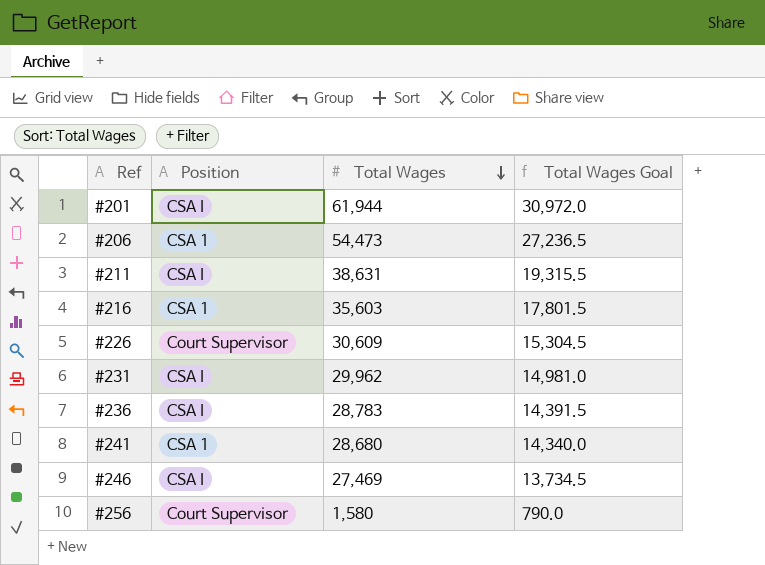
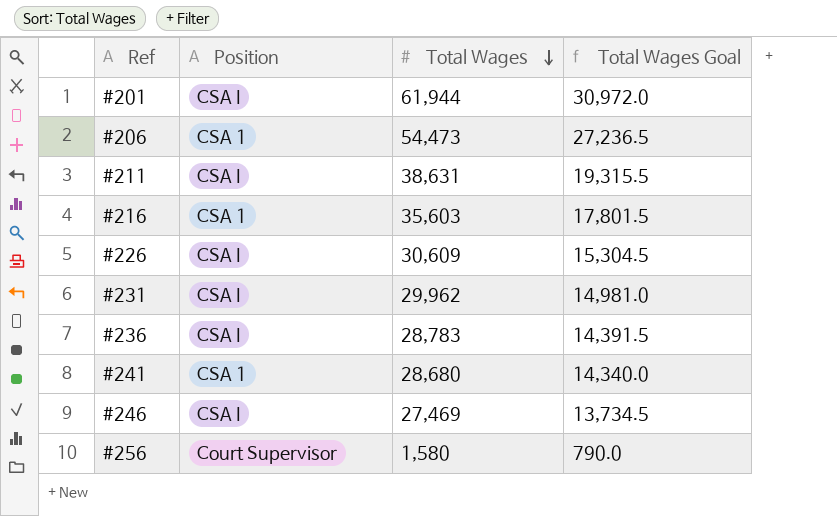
#226 | Position: Court Supervisor -> CSA I

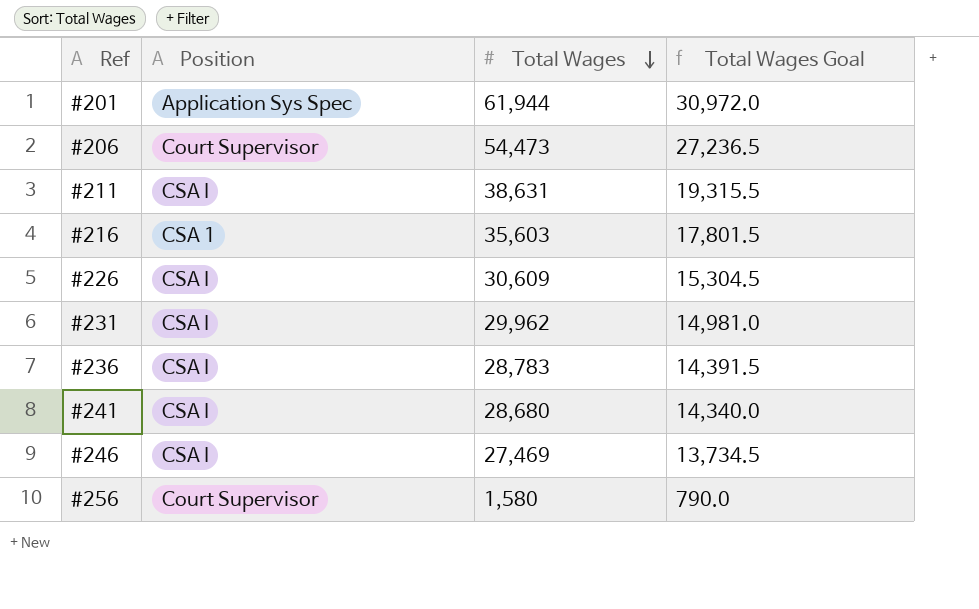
#201 | Position: CSA I -> Application Sys Spec
#206 | Position: CSA 1 -> Court Supervisor
#241 | Position: CSA 1 -> CSA I

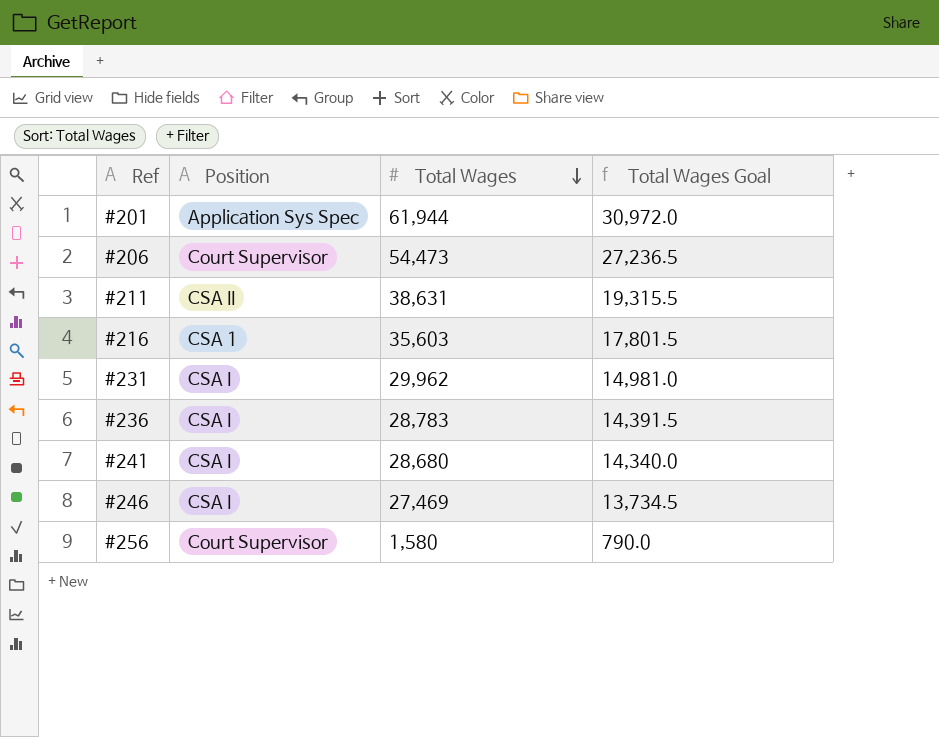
row #226: CSA I | 30,609 | 15,304.5 -> none
#211 | Position: CSA I -> CSA II

